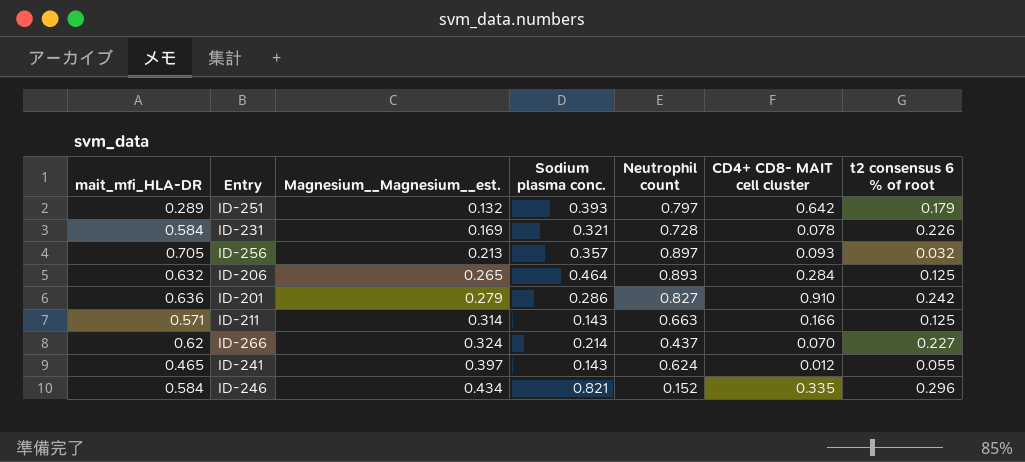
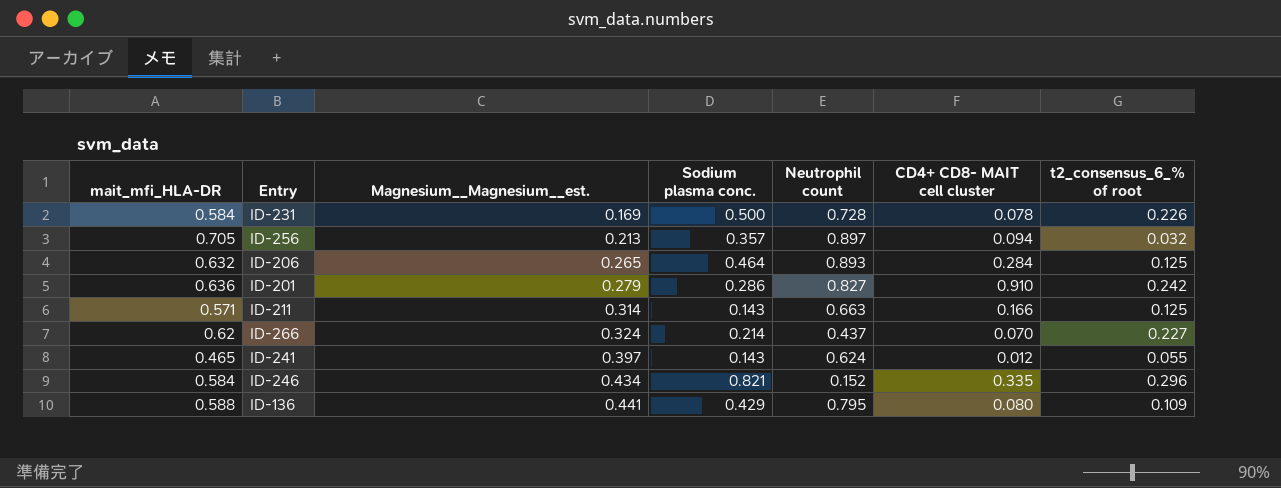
column name: t2 consensus 6 % of root -> t2_consensus_6_% of root
row ID-251: 0.289 | 0.132 | 0.393 | 0.797 | 0.642 | 0.179 -> none
ID-231 | Sodium plasma conc.: 0.321 -> 0.500
ID-256 | CD4+ CD8- MAIT cell cluster: 0.093 -> 0.094
row ID-136: none -> 0.588 | 0.441 | 0.429 | 0.795 | 0.080 | 0.109

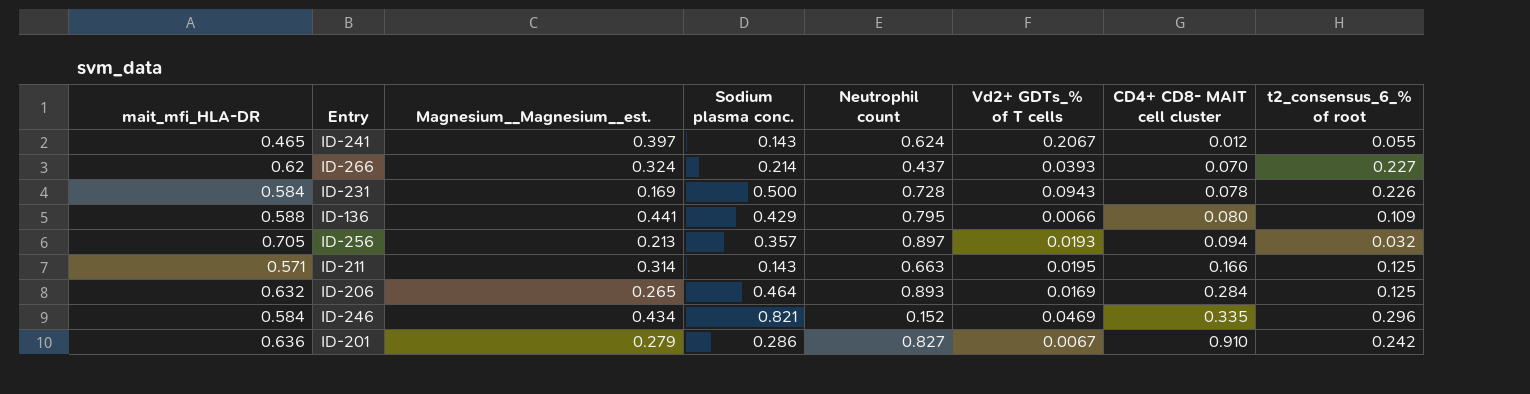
row order: Magnesium__Magnesium__est. ascending -> CD4+ CD8- MAIT cell cluster ascending
column Vd2+ GDTs_% of T cells | position: none -> 6

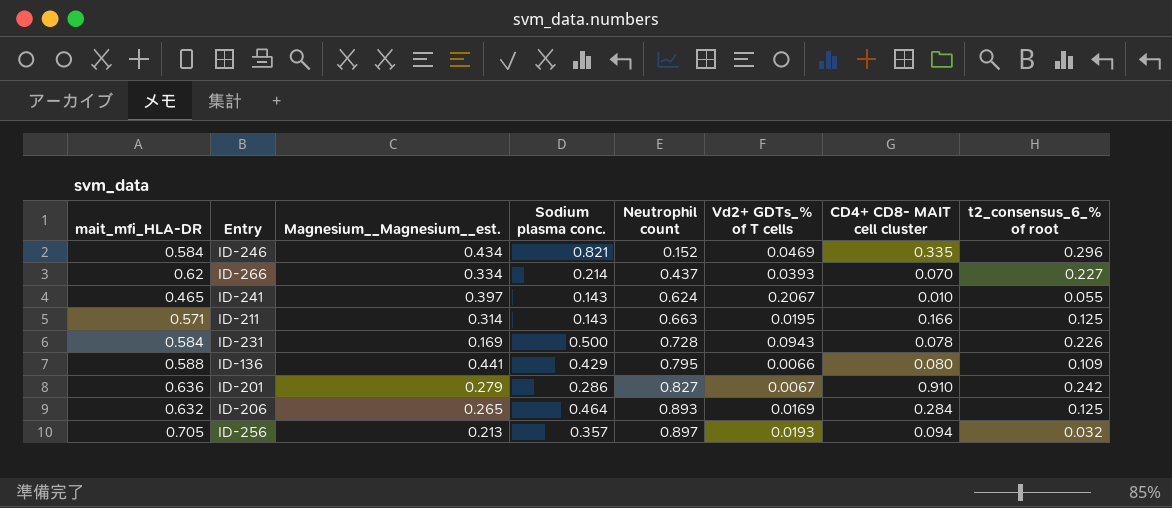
row order: CD4+ CD8- MAIT cell cluster ascending -> Neutrophil count ascending
ID-266 | Magnesium__Magnesium__est.: 0.324 -> 0.334
ID-241 | CD4+ CD8- MAIT cell cluster: 0.012 -> 0.010

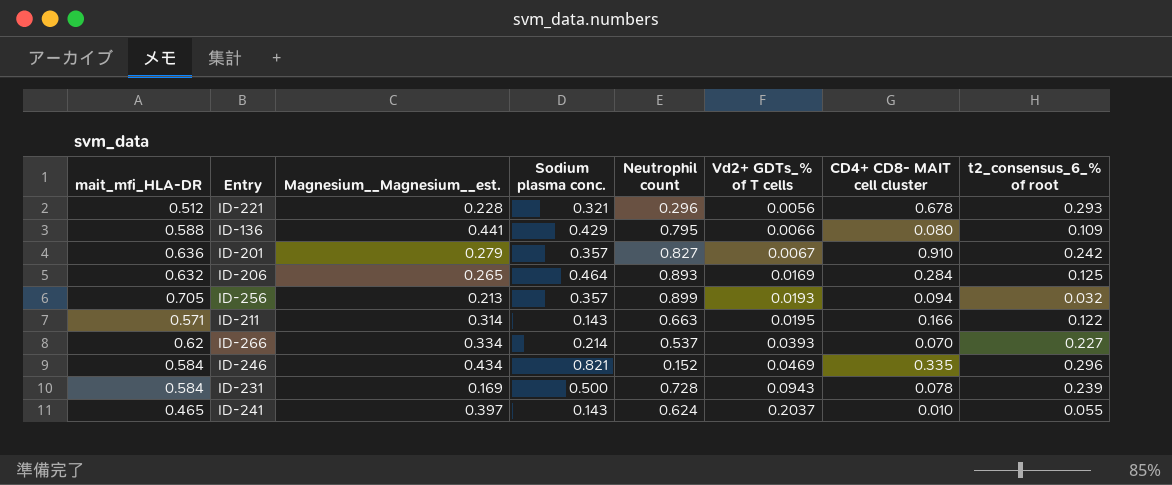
row order: Neutrophil count ascending -> Vd2+ GDTs_% of T cells ascending
row ID-221: none -> 0.512 | 0.228 | 0.321 | 0.296 | 0.0056 | 0.678 | 0.293
ID-201 | Sodium plasma conc.: 0.286 -> 0.357
ID-256 | Neutrophil count: 0.897 -> 0.899
ID-211 | t2_consensus_6_% of root: 0.125 -> 0.122
ID-266 | Neutrophil count: 0.437 -> 0.537
ID-231 | t2_consensus_6_% of root: 0.226 -> 0.239
ID-241 | Vd2+ GDTs_% of T cells: 0.2067 -> 0.2037

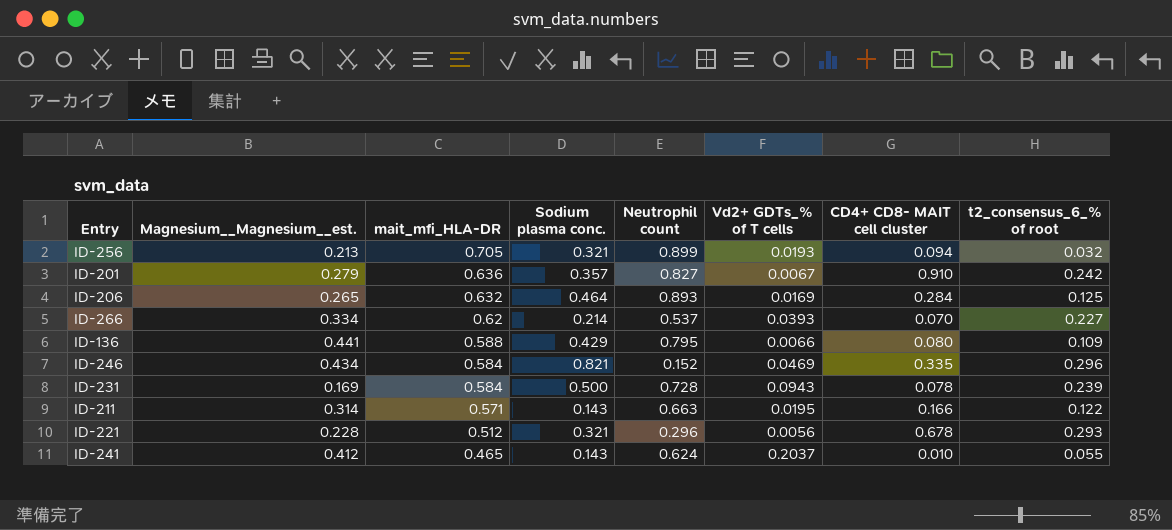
row order: Vd2+ GDTs_% of T cells ascending -> mait_mfi_HLA-DR descending
column mait_mfi_HLA-DR | position: 1 -> 3
ID-256 | Sodium plasma conc.: 0.357 -> 0.321
ID-241 | Magnesium__Magnesium__est.: 0.397 -> 0.412

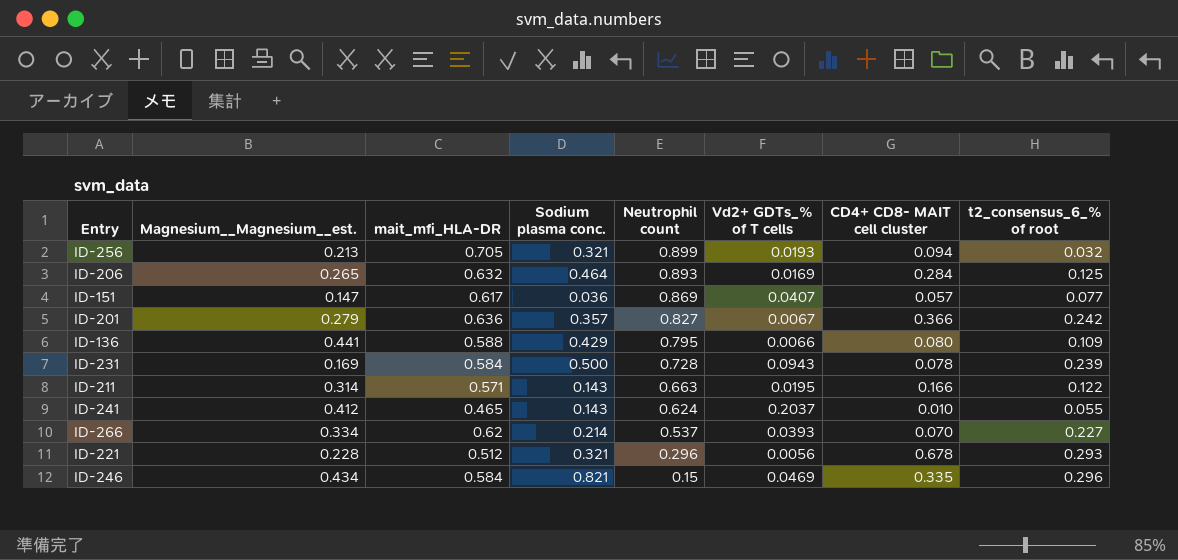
row order: mait_mfi_HLA-DR descending -> Neutrophil count descending
row ID-151: none -> 0.147 | 0.617 | 0.036 | 0.869 | 0.0407 | 0.057 | 0.077
ID-201 | CD4+ CD8- MAIT cell cluster: 0.910 -> 0.366
ID-246 | Neutrophil count: 0.152 -> 0.15

